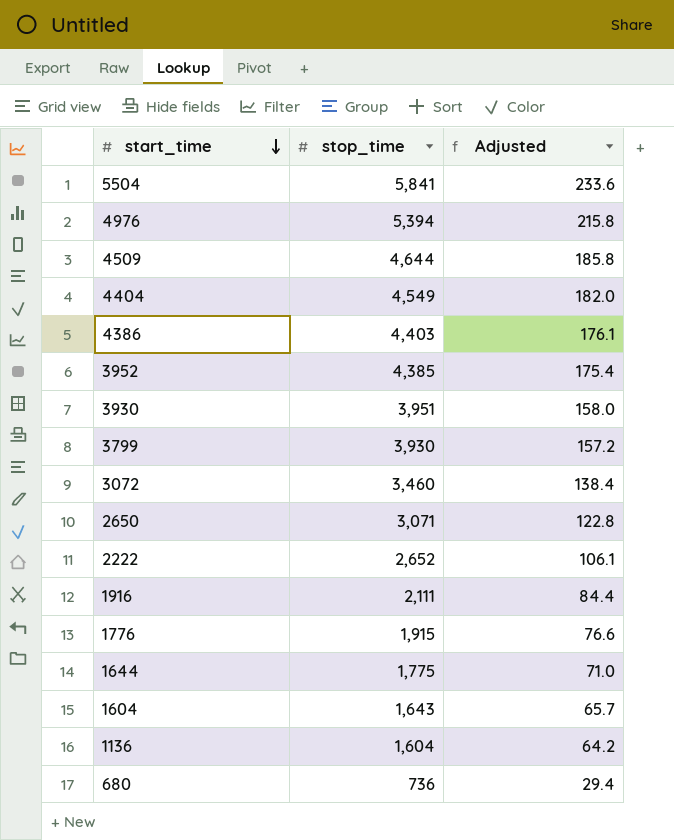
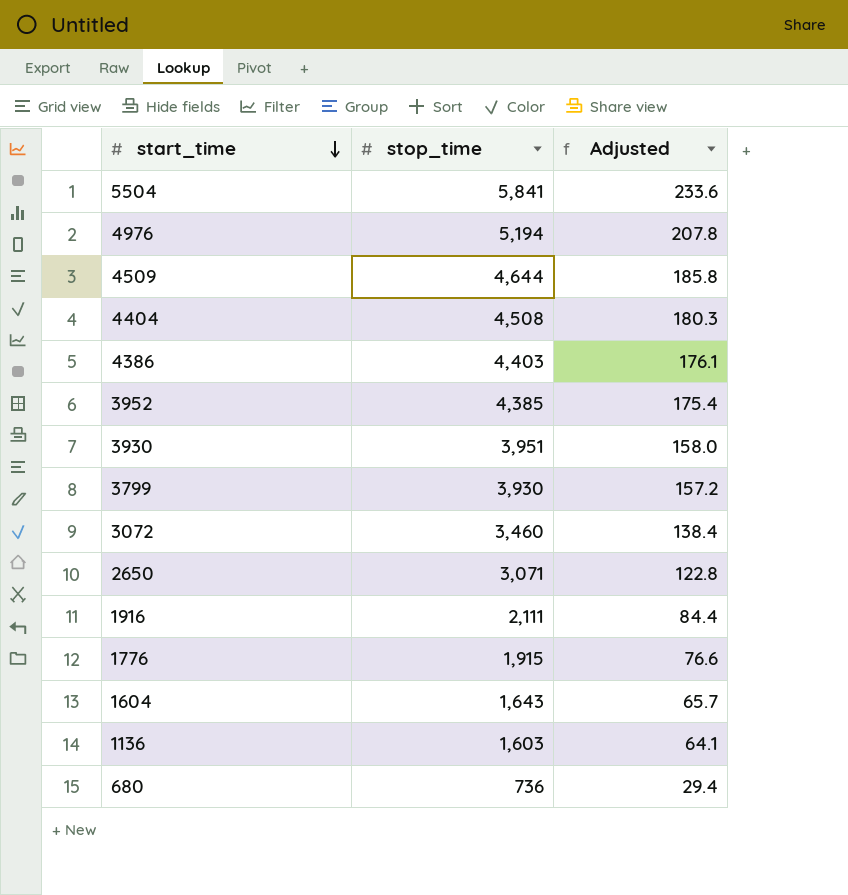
row 2222: 2,652 | 106.1 -> none
row 1644: 1,775 | 71.0 -> none
4976 | stop_time: 5,394 -> 5,194
4976 | Adjusted: 215.8 -> 207.8
4404 | stop_time: 4,549 -> 4,508
4404 | Adjusted: 182.0 -> 180.3
1136 | stop_time: 1,604 -> 1,603
1136 | Adjusted: 64.2 -> 64.1

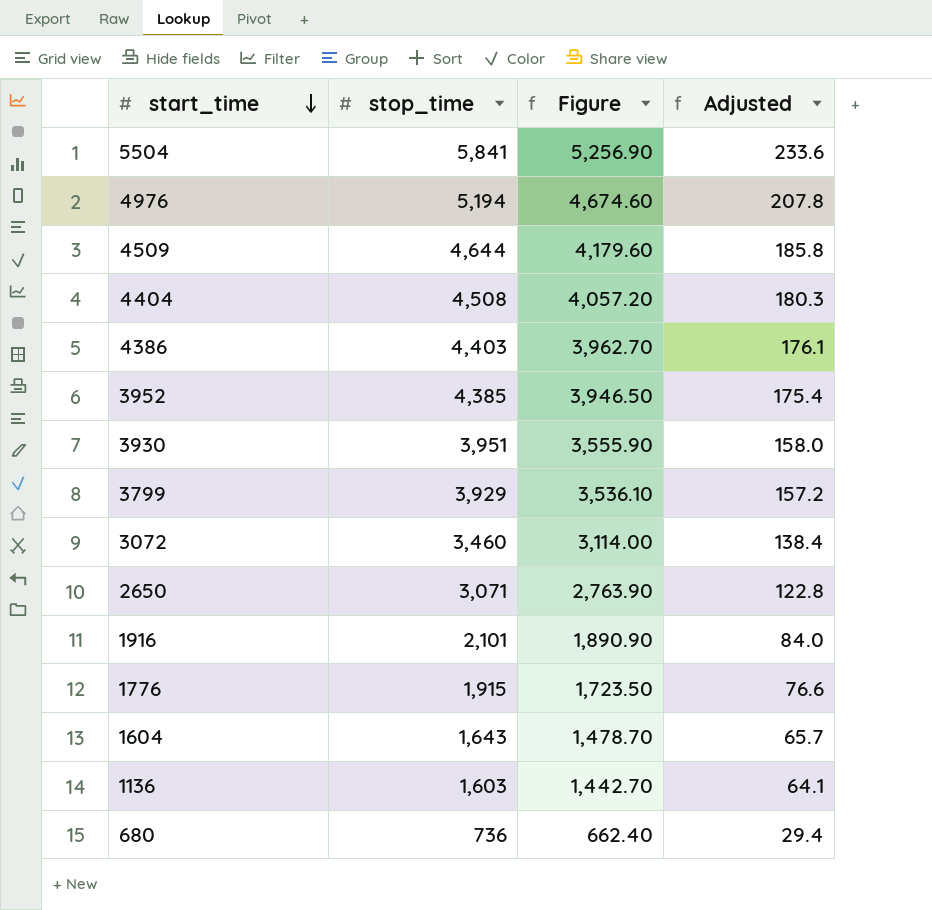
column Figure | formula: none -> [stop_time] * 0.9
3799 | stop_time: 3,930 -> 3,929
1916 | stop_time: 2,111 -> 2,101
1916 | Adjusted: 84.4 -> 84.0

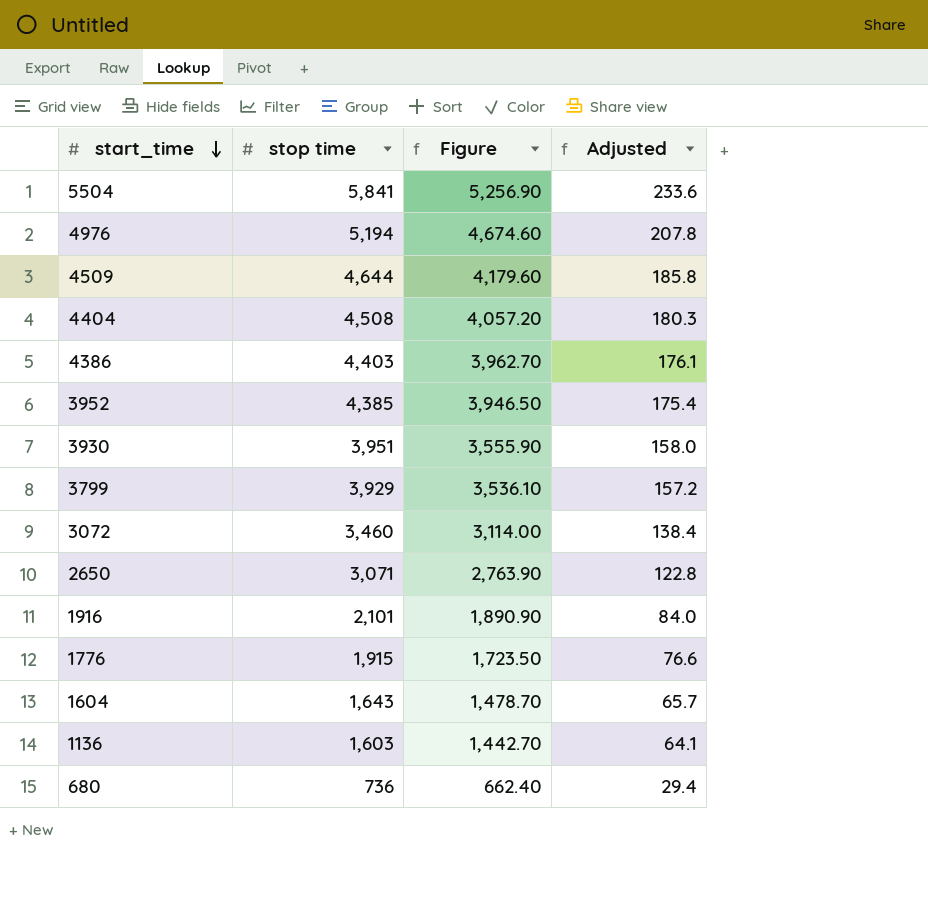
column name: stop_time -> stop time

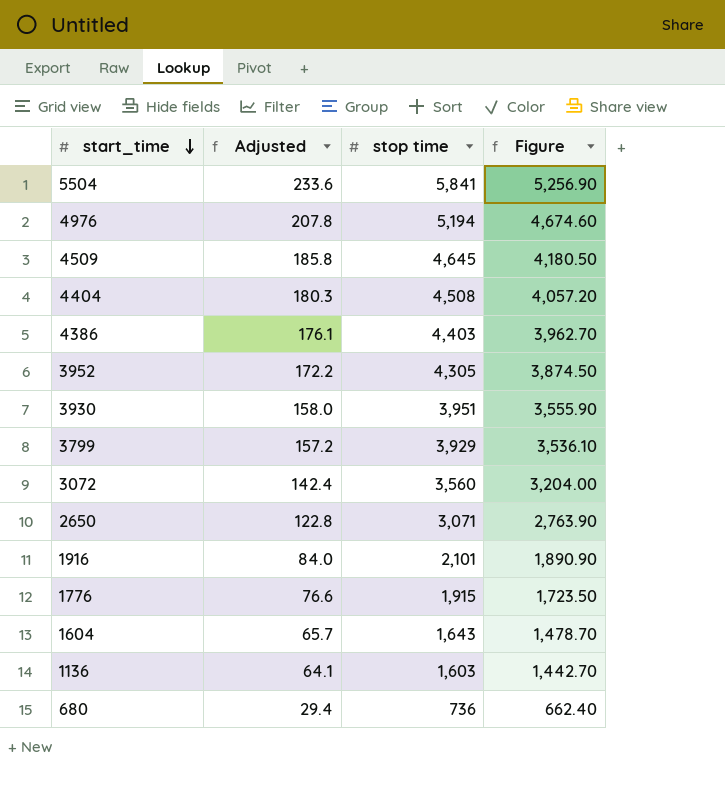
column Adjusted | position: 4 -> 2
4509 | stop time: 4,644 -> 4,645
4509 | Figure: 4,179.60 -> 4,180.50
3952 | Adjusted: 175.4 -> 172.2
3952 | stop time: 4,385 -> 4,305
3952 | Figure: 3,946.50 -> 3,874.50
3072 | Adjusted: 138.4 -> 142.4
3072 | stop time: 3,460 -> 3,560
3072 | Figure: 3,114.00 -> 3,204.00

